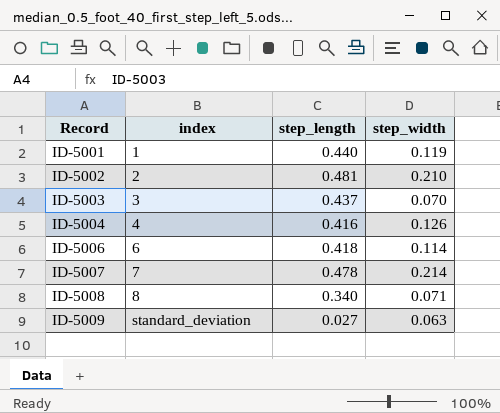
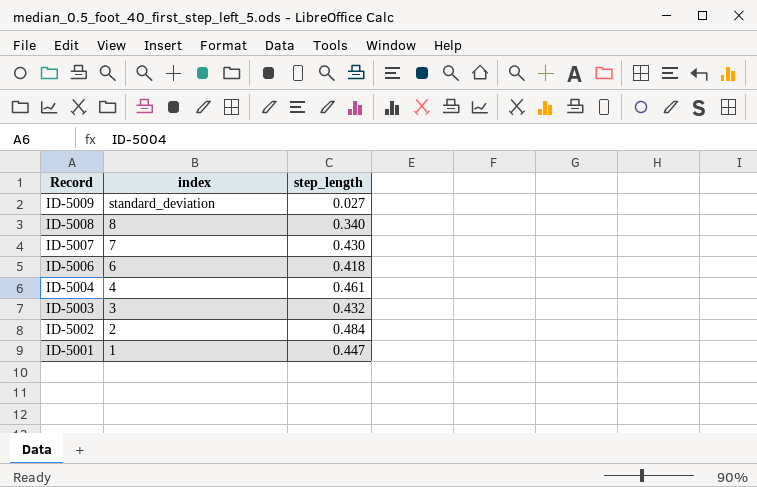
row order: Record ascending -> Record descending
column step_width | position: 4 -> none
ID-5007 | step_length: 0.478 -> 0.430
ID-5004 | step_length: 0.416 -> 0.461
ID-5003 | step_length: 0.437 -> 0.432
ID-5002 | step_length: 0.481 -> 0.484
ID-5001 | step_length: 0.440 -> 0.447

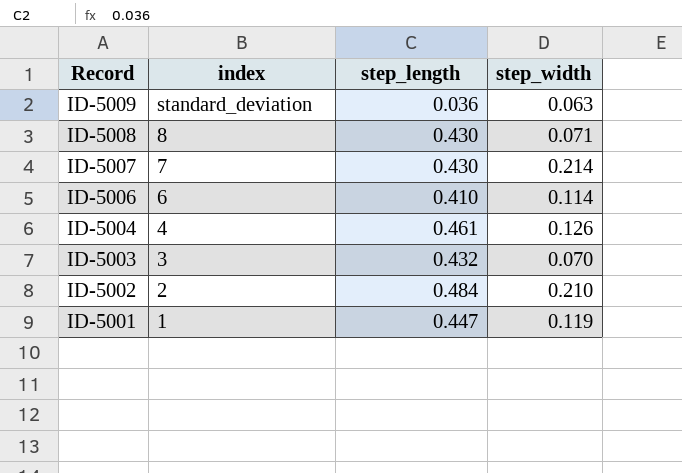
column step_width | position: none -> 4
ID-5009 | step_length: 0.027 -> 0.036
ID-5008 | step_length: 0.340 -> 0.430
ID-5006 | step_length: 0.418 -> 0.410

